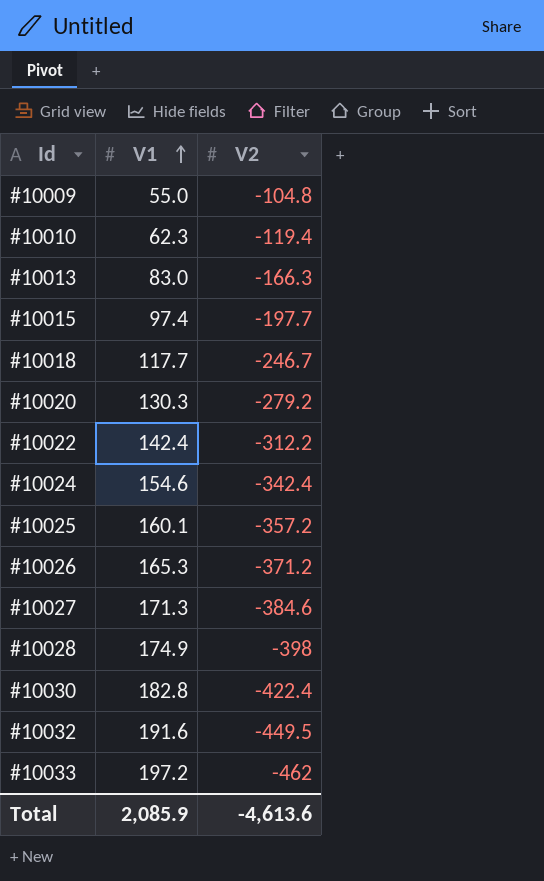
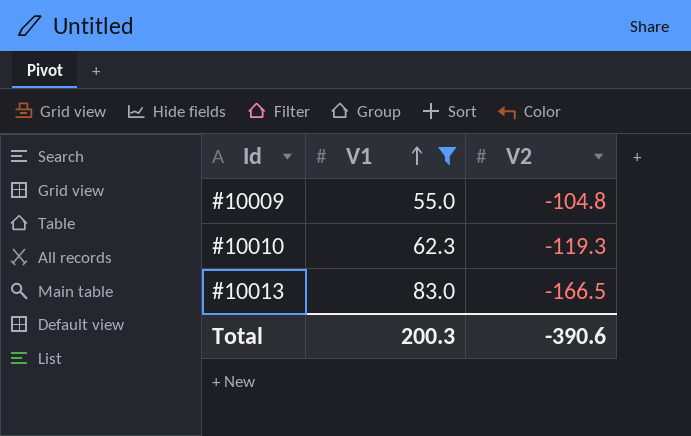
filter: none -> V1 <= 83.0
#10010 | V2: -119.4 -> -119.3
#10013 | V2: -166.3 -> -166.5
Total | V1: 2,085.9 -> 200.3
Total | V2: -4,613.6 -> -390.6

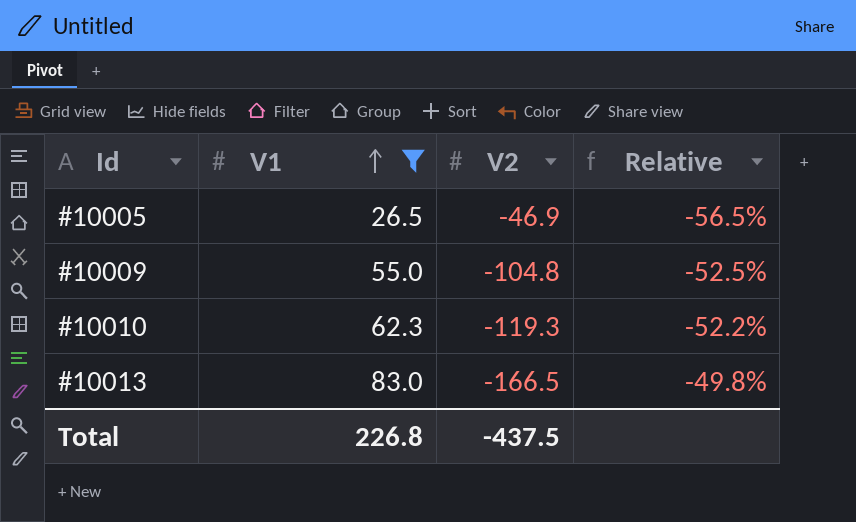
column Relative | formula: none -> [V1] / [V2]
row #10005: none -> 26.5 | -46.9 | -56.5%
Total | V1: 200.3 -> 226.8
Total | V2: -390.6 -> -437.5

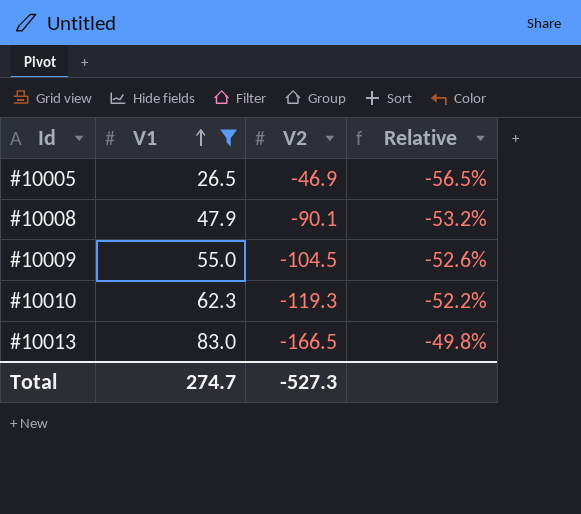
row #10008: none -> 47.9 | -90.1 | -53.2%
#10009 | V2: -104.8 -> -104.5
#10009 | Relative: -52.5% -> -52.6%
Total | V1: 226.8 -> 274.7
Total | V2: -437.5 -> -527.3

